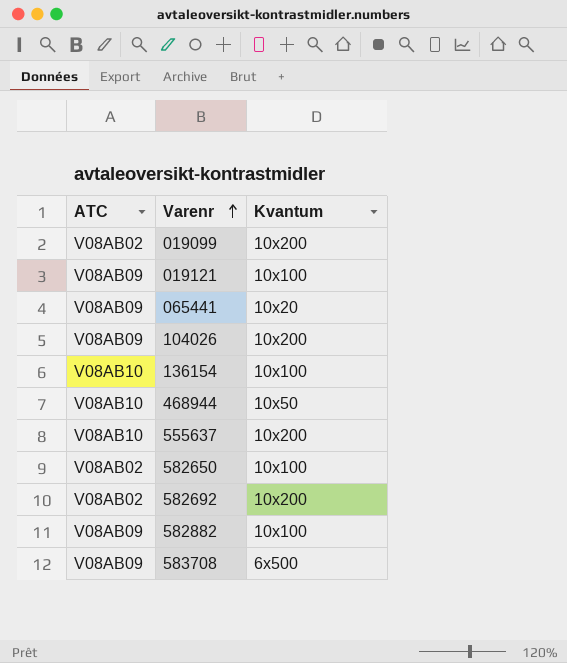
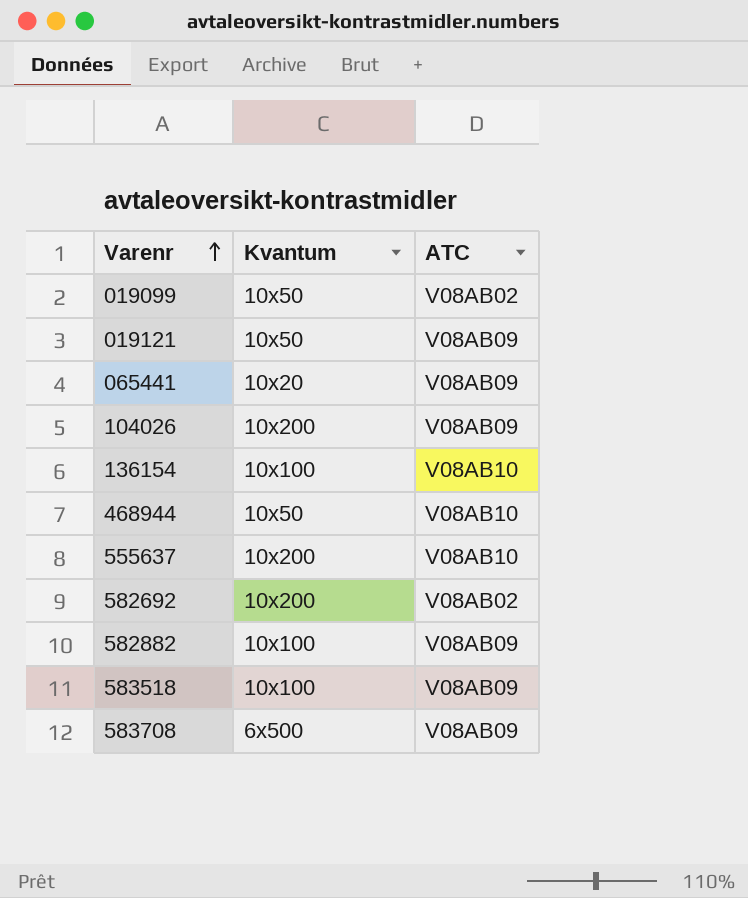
column ATC | position: 1 -> 3
row 582650: V08AB02 | 10x100 -> none
019099 | Kvantum: 10x200 -> 10x50
019121 | Kvantum: 10x100 -> 10x50
row 583518: none -> 10x100 | V08AB09

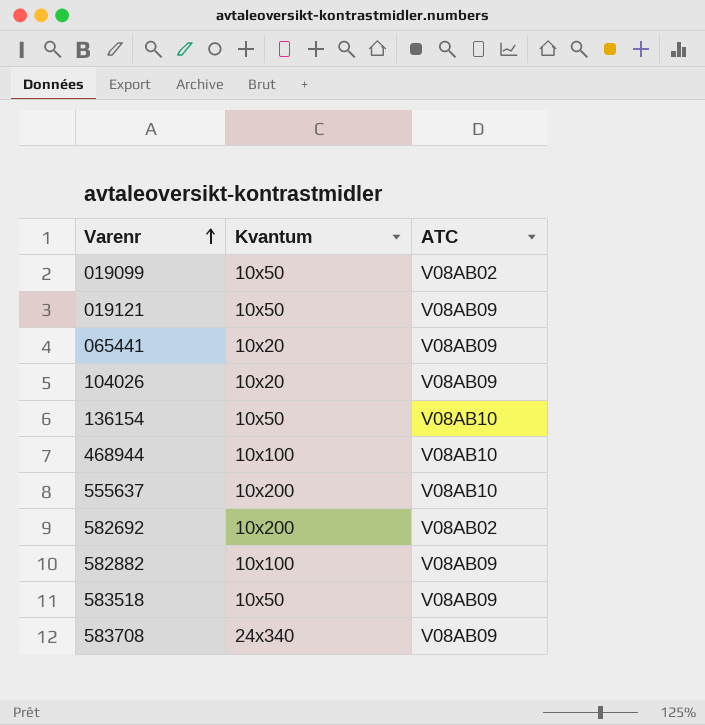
104026 | Kvantum: 10x200 -> 10x20
136154 | Kvantum: 10x100 -> 10x50
468944 | Kvantum: 10x50 -> 10x100
583518 | Kvantum: 10x100 -> 10x50
583708 | Kvantum: 6x500 -> 24x340

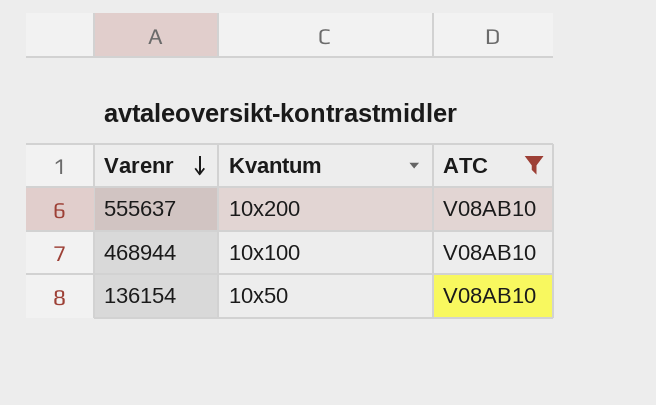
filter: none -> ATC = V08AB10
row order: Varenr ascending -> Varenr descending

